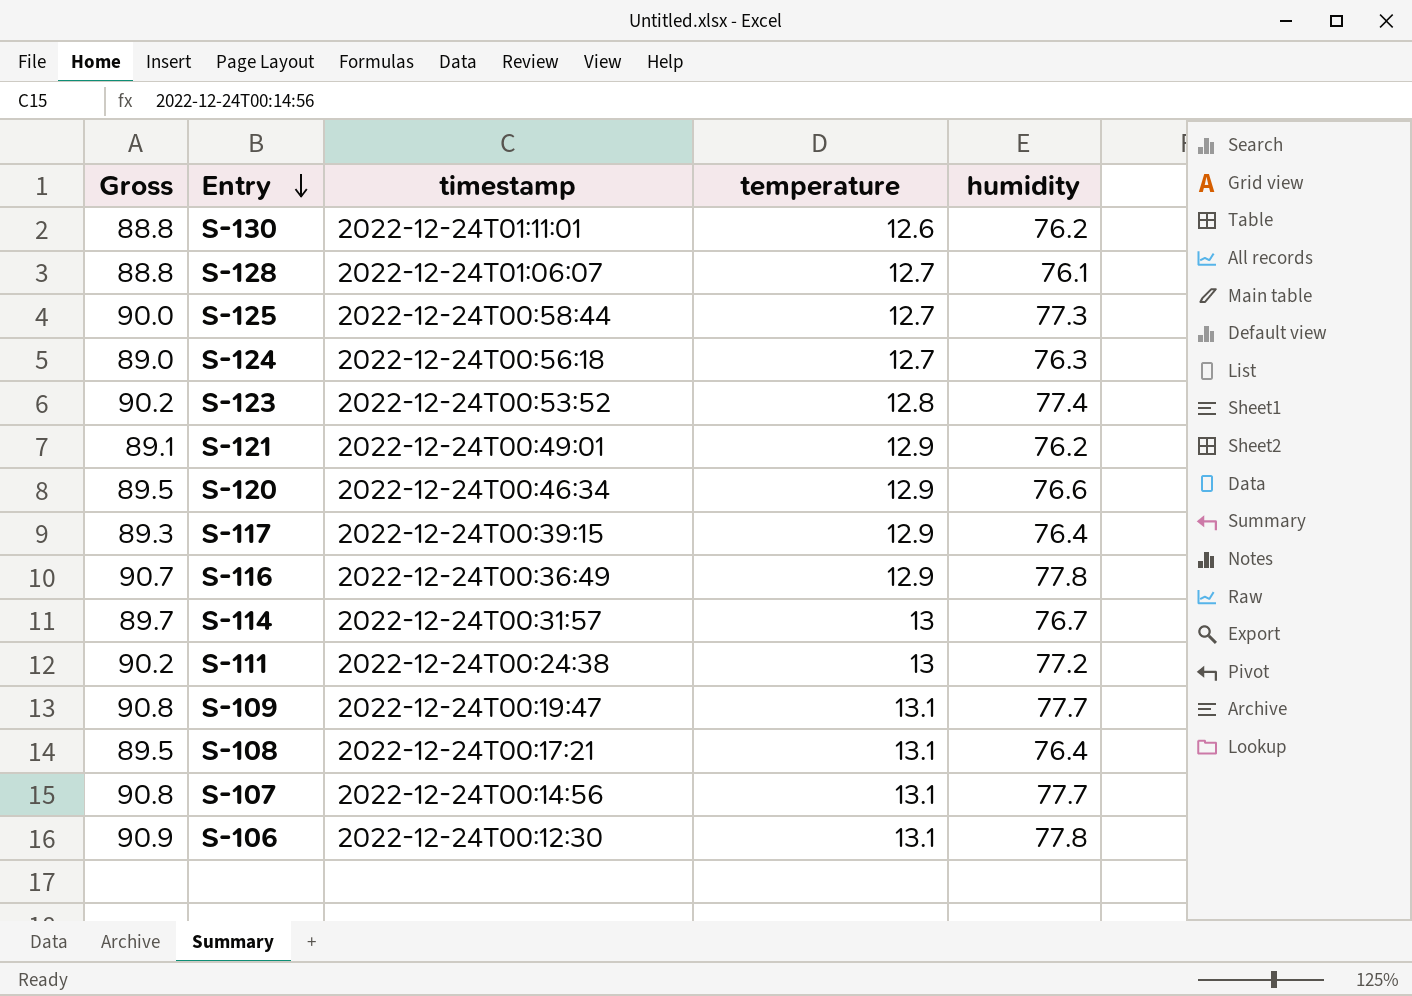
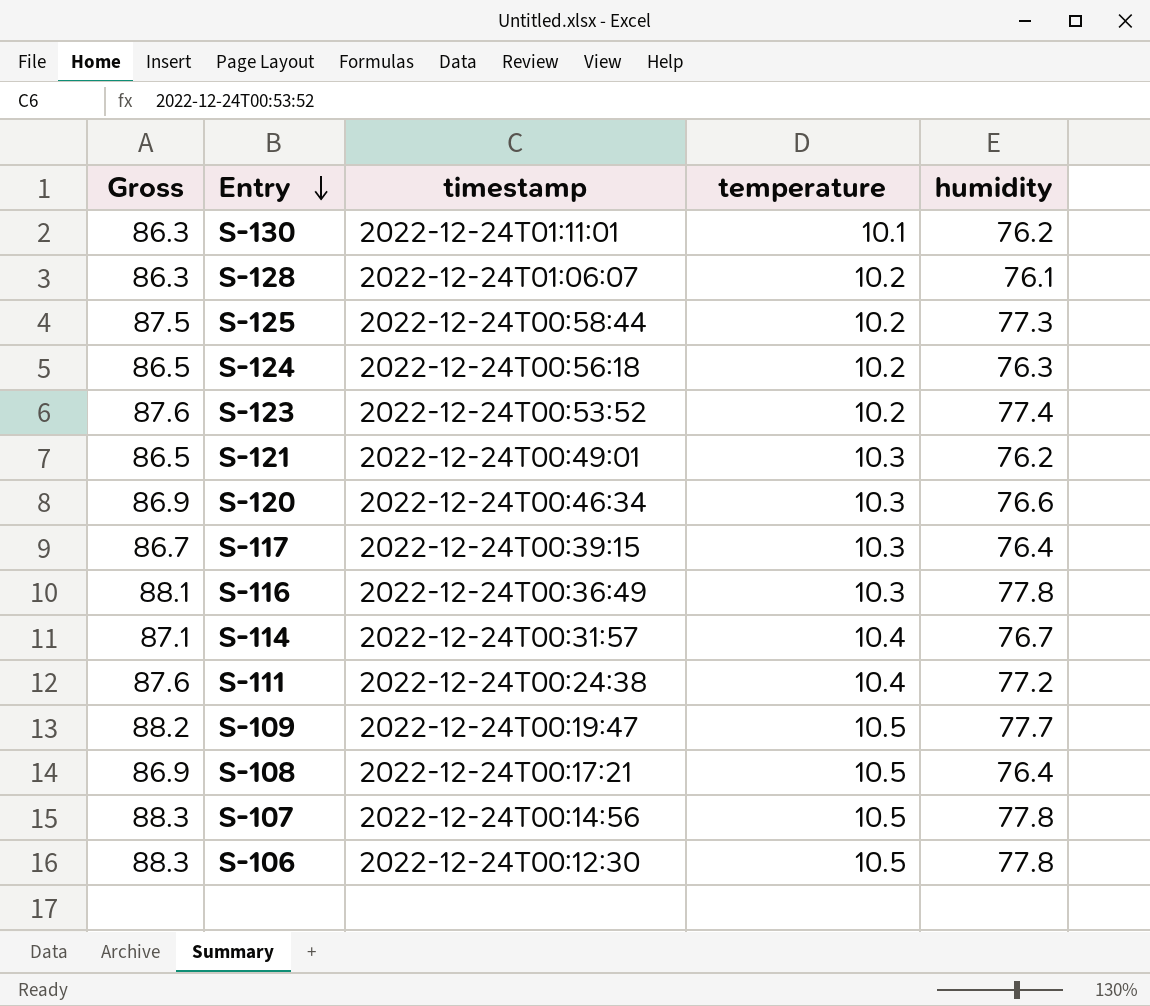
S-130 | Gross: 88.8 -> 86.3
S-130 | temperature: 12.6 -> 10.1
S-128 | Gross: 88.8 -> 86.3
S-128 | temperature: 12.7 -> 10.2
S-125 | Gross: 90.0 -> 87.5
S-125 | temperature: 12.7 -> 10.2
S-124 | Gross: 89.0 -> 86.5
S-124 | temperature: 12.7 -> 10.2
S-123 | Gross: 90.2 -> 87.6
S-123 | temperature: 12.8 -> 10.2
S-121 | Gross: 89.1 -> 86.5
S-121 | temperature: 12.9 -> 10.3
S-120 | Gross: 89.5 -> 86.9
S-120 | temperature: 12.9 -> 10.3
S-117 | Gross: 89.3 -> 86.7
S-117 | temperature: 12.9 -> 10.3
S-116 | Gross: 90.7 -> 88.1
S-116 | temperature: 12.9 -> 10.3
S-114 | Gross: 89.7 -> 87.1
S-114 | temperature: 13 -> 10.4
S-111 | Gross: 90.2 -> 87.6
S-111 | temperature: 13 -> 10.4
S-109 | Gross: 90.8 -> 88.2
S-109 | temperature: 13.1 -> 10.5
S-108 | Gross: 89.5 -> 86.9
S-108 | temperature: 13.1 -> 10.5
S-107 | Gross: 90.8 -> 88.3
S-107 | temperature: 13.1 -> 10.5
S-107 | humidity: 77.7 -> 77.8
S-106 | Gross: 90.9 -> 88.3
S-106 | temperature: 13.1 -> 10.5

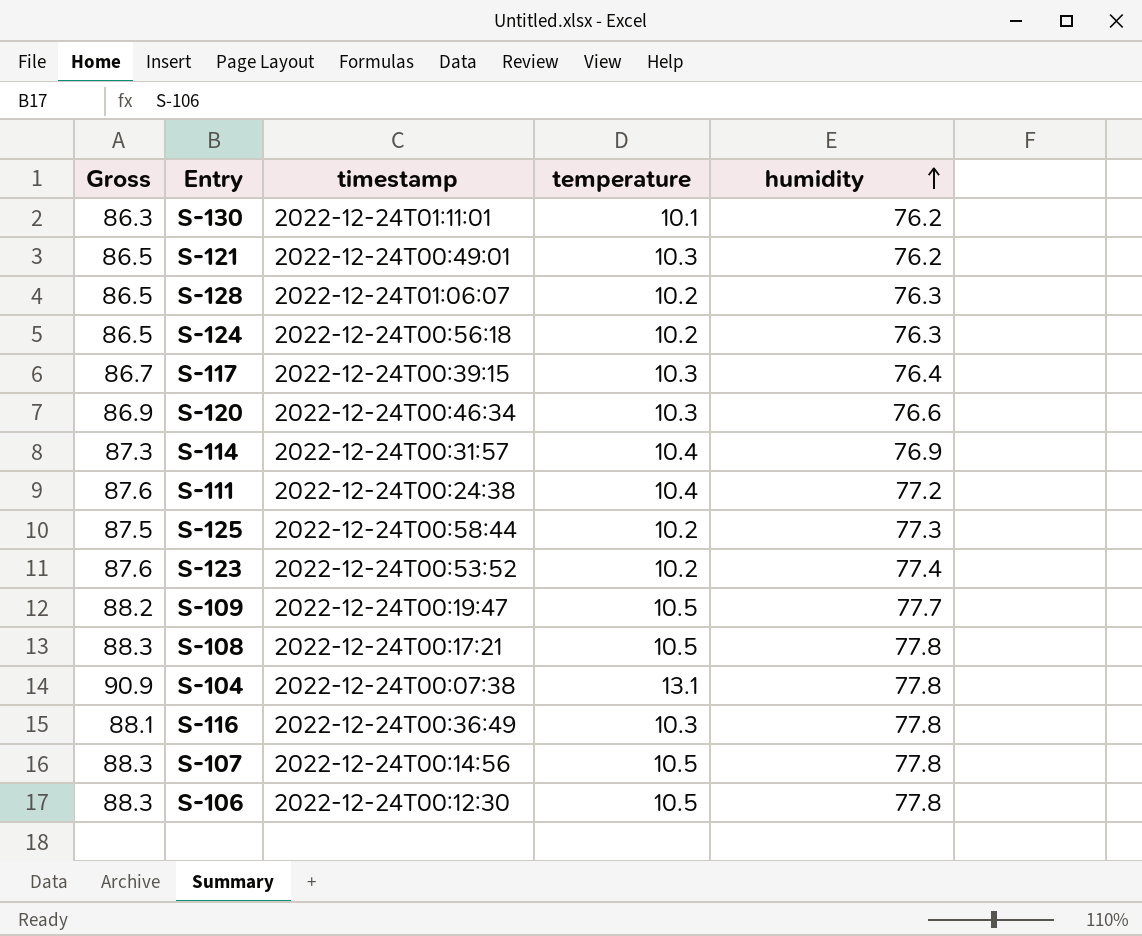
row order: Entry descending -> humidity ascending
S-128 | Gross: 86.3 -> 86.5
S-128 | humidity: 76.1 -> 76.3
S-114 | Gross: 87.1 -> 87.3
S-114 | humidity: 76.7 -> 76.9
S-108 | Gross: 86.9 -> 88.3
S-108 | humidity: 76.4 -> 77.8
row S-104: none -> 90.9 | 2022-12-24T00:07:38 | 13.1 | 77.8

